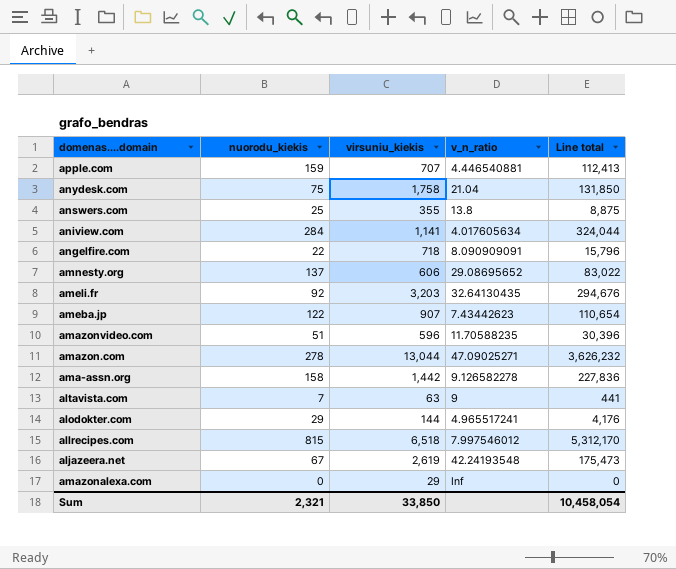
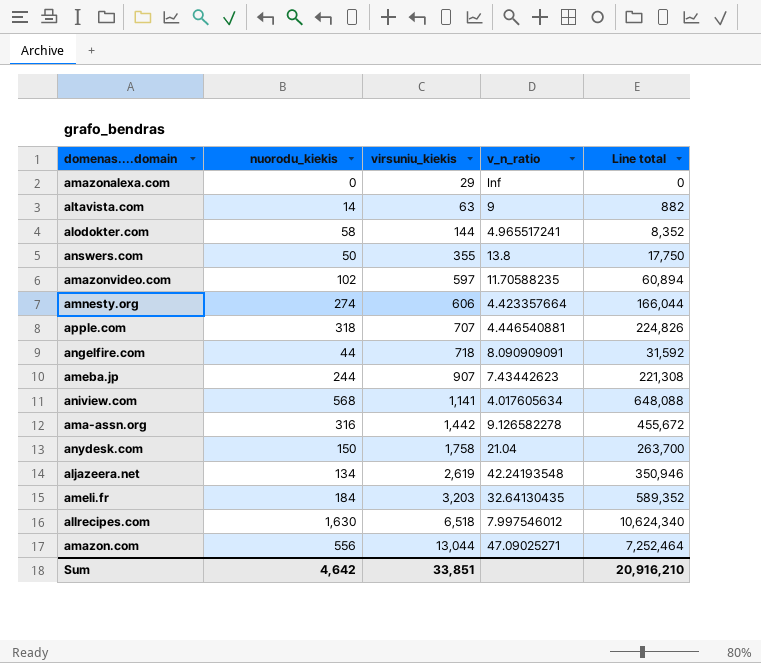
row order: none -> virsuniu_kiekis ascending
altavista.com | nuorodu_kiekis: 7 -> 14
altavista.com | Line total: 441 -> 882
alodokter.com | nuorodu_kiekis: 29 -> 58
alodokter.com | Line total: 4,176 -> 8,352
answers.com | nuorodu_kiekis: 25 -> 50
answers.com | Line total: 8,875 -> 17,750
amazonvideo.com | nuorodu_kiekis: 51 -> 102
amazonvideo.com | virsuniu_kiekis: 596 -> 597
amazonvideo.com | Line total: 30,396 -> 60,894
amnesty.org | nuorodu_kiekis: 137 -> 274
amnesty.org | v_n_ratio: 29.08695652 -> 4.423357664
amnesty.org | Line total: 83,022 -> 166,044
apple.com | nuorodu_kiekis: 159 -> 318
apple.com | Line total: 112,413 -> 224,826
angelfire.com | nuorodu_kiekis: 22 -> 44
angelfire.com | Line total: 15,796 -> 31,592
ameba.jp | nuorodu_kiekis: 122 -> 244
ameba.jp | Line total: 110,654 -> 221,308
aniview.com | nuorodu_kiekis: 284 -> 568
aniview.com | Line total: 324,044 -> 648,088
ama-assn.org | nuorodu_kiekis: 158 -> 316
ama-assn.org | Line total: 227,836 -> 455,672
anydesk.com | nuorodu_kiekis: 75 -> 150
anydesk.com | Line total: 131,850 -> 263,700
aljazeera.net | nuorodu_kiekis: 67 -> 134
aljazeera.net | Line total: 175,473 -> 350,946
ameli.fr | nuorodu_kiekis: 92 -> 184
ameli.fr | Line total: 294,676 -> 589,352
allrecipes.com | nuorodu_kiekis: 815 -> 1,630
allrecipes.com | Line total: 5,312,170 -> 10,624,340
amazon.com | nuorodu_kiekis: 278 -> 556
amazon.com | Line total: 3,626,232 -> 7,252,464
Sum | nuorodu_kiekis: 2,321 -> 4,642
Sum | virsuniu_kiekis: 33,850 -> 33,851
Sum | Line total: 10,458,054 -> 20,916,210

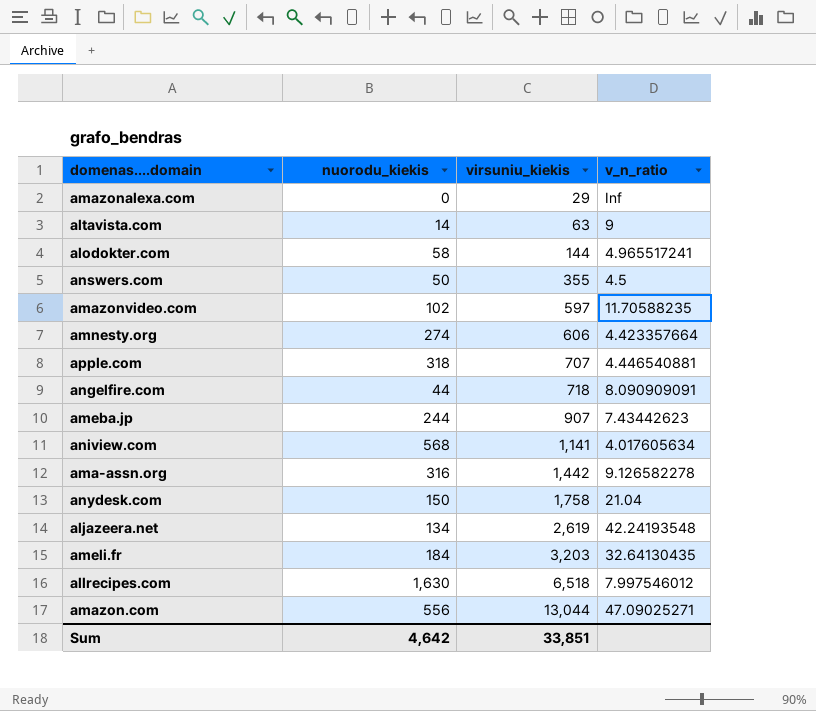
column Line total | formula: [nuorodu_kiekis] * [virsuniu_kiekis] -> none
answers.com | v_n_ratio: 13.8 -> 4.5

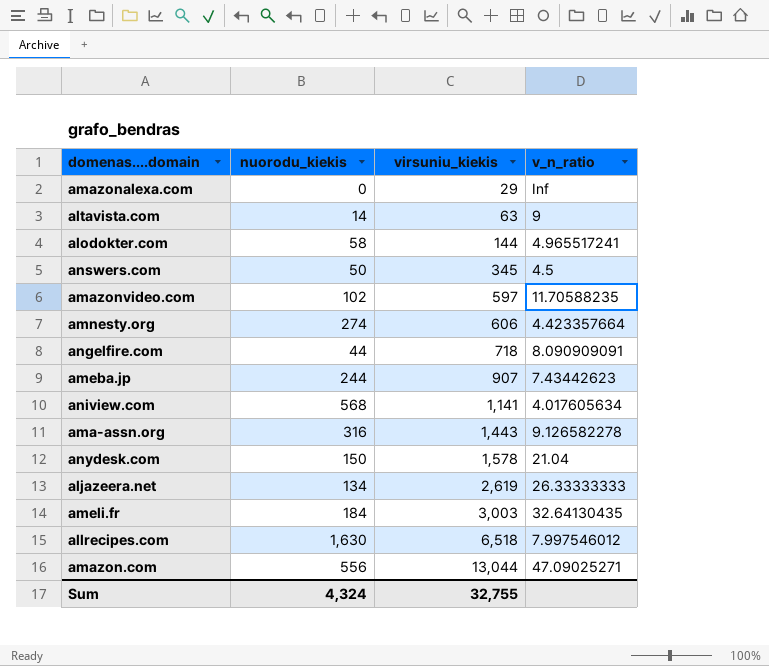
row apple.com: 318 | 707 | 4.446540881 -> none
answers.com | virsuniu_kiekis: 355 -> 345
ama-assn.org | virsuniu_kiekis: 1,442 -> 1,443
anydesk.com | virsuniu_kiekis: 1,758 -> 1,578
aljazeera.net | v_n_ratio: 42.24193548 -> 26.33333333
ameli.fr | virsuniu_kiekis: 3,203 -> 3,003
Sum | nuorodu_kiekis: 4,642 -> 4,324
Sum | virsuniu_kiekis: 33,851 -> 32,755

